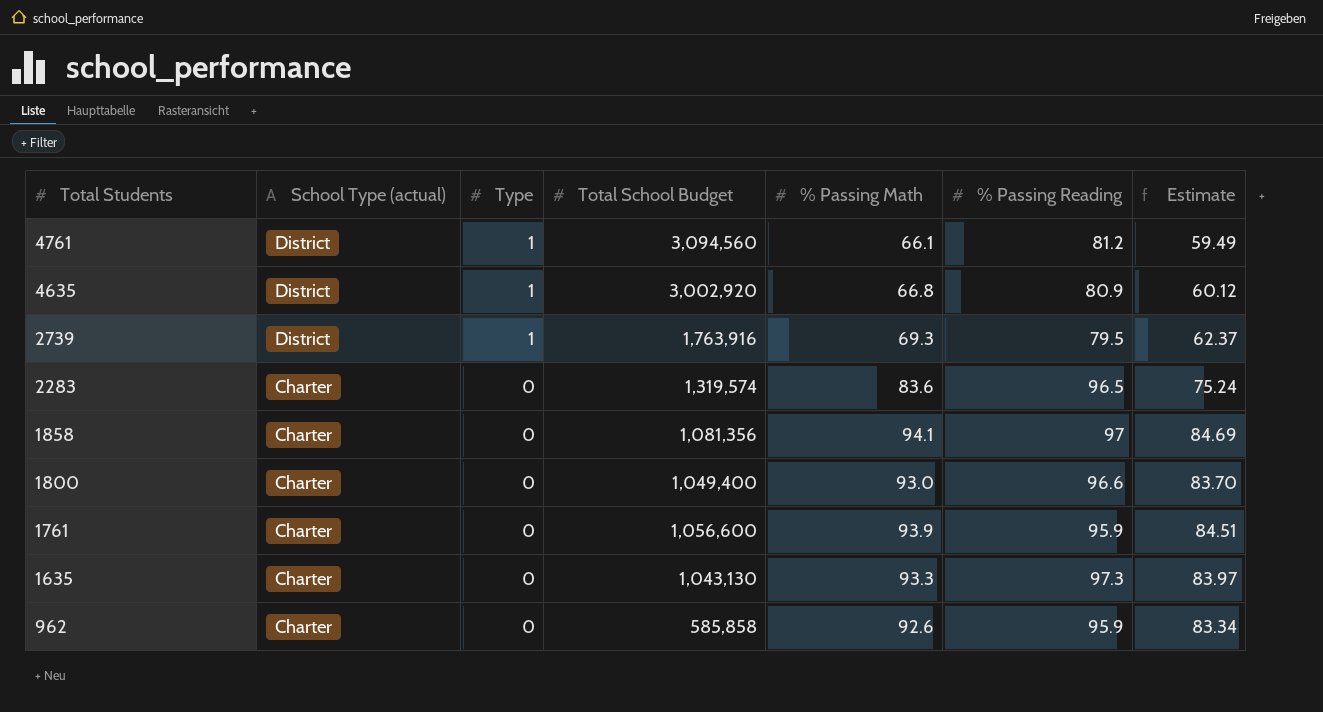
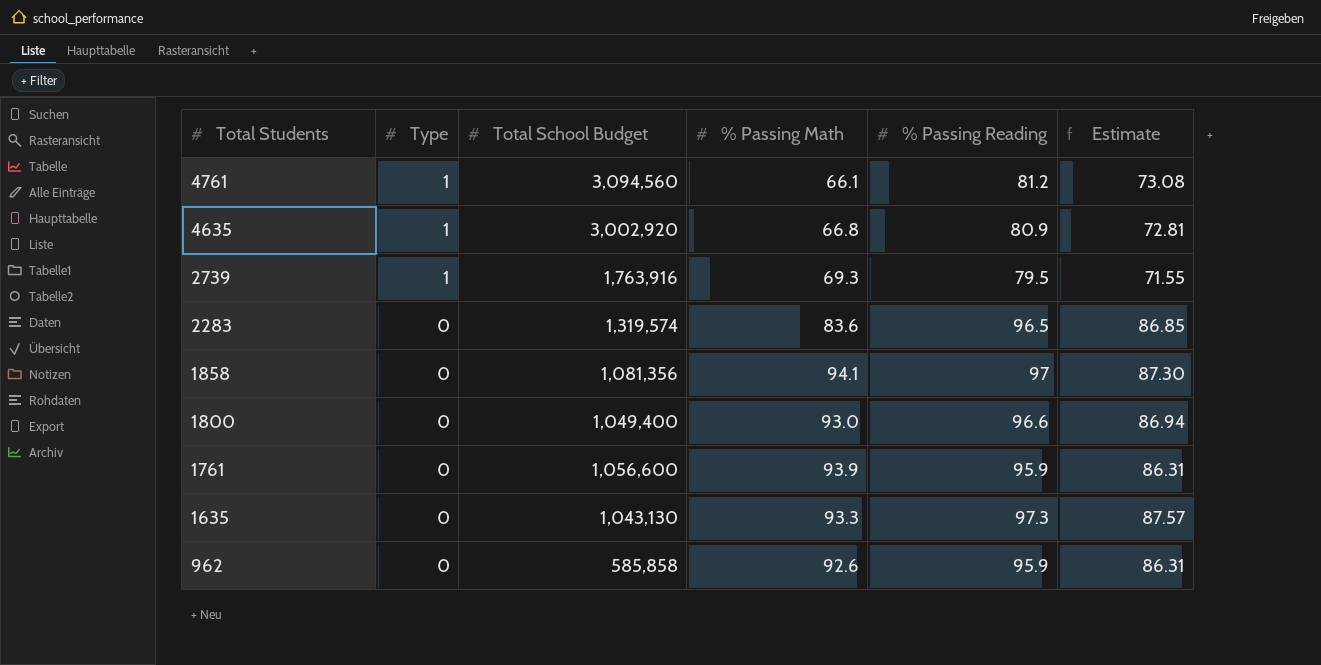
column School Type (actual) | position: 2 -> none
column Estimate | formula: [% Passing Math] * 0.9 -> [% Passing Reading] * 0.9

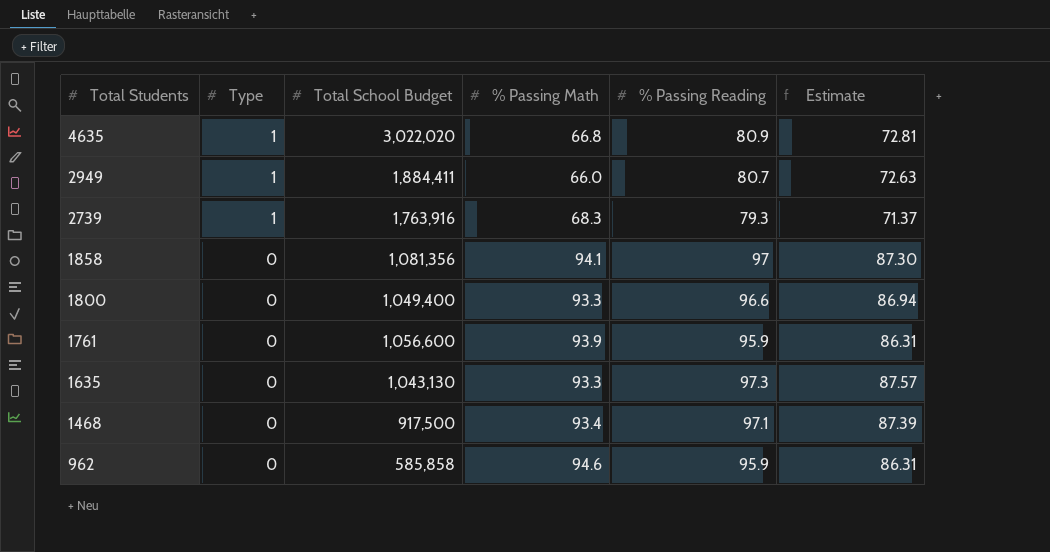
row 4761: 1 | 3,094,560 | 66.1 | 81.2 | 73.08 -> none
row 2283: 0 | 1,319,574 | 83.6 | 96.5 | 86.85 -> none
4635 | Total School Budget: 3,002,920 -> 3,022,020
row 2949: none -> 1 | 1,884,411 | 66.0 | 80.7 | 72.63
2739 | % Passing Math: 69.3 -> 68.3
2739 | % Passing Reading: 79.5 -> 79.3
2739 | Estimate: 71.55 -> 71.37
1800 | % Passing Math: 93.0 -> 93.3
row 1468: none -> 0 | 917,500 | 93.4 | 97.1 | 87.39
962 | % Passing Math: 92.6 -> 94.6

